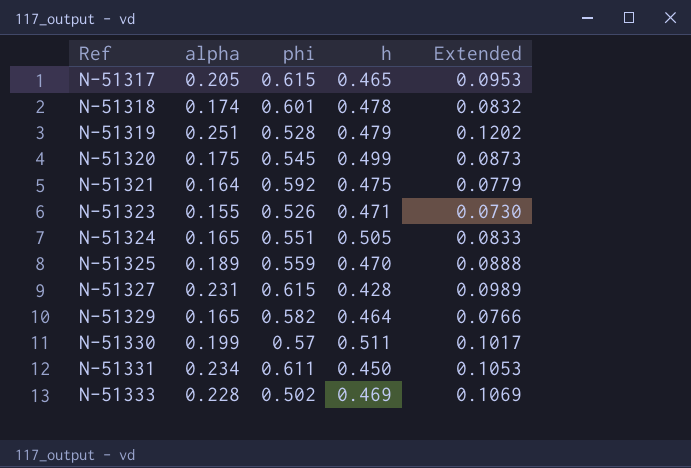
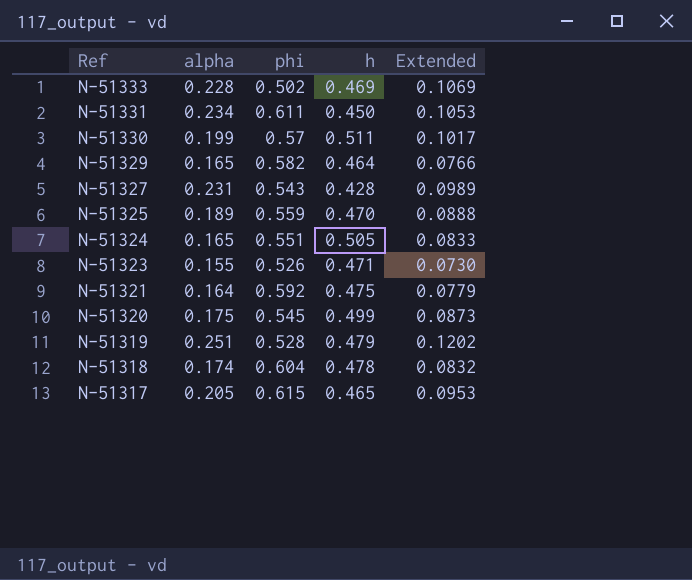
row order: Ref ascending -> Ref descending
N-51327 | phi: 0.615 -> 0.543
N-51318 | phi: 0.601 -> 0.604

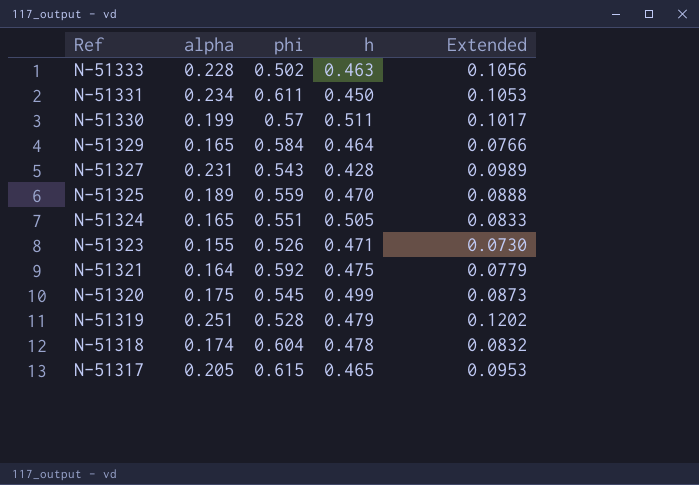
N-51333 | h: 0.469 -> 0.463
N-51333 | Extended: 0.1069 -> 0.1056
N-51329 | phi: 0.582 -> 0.584

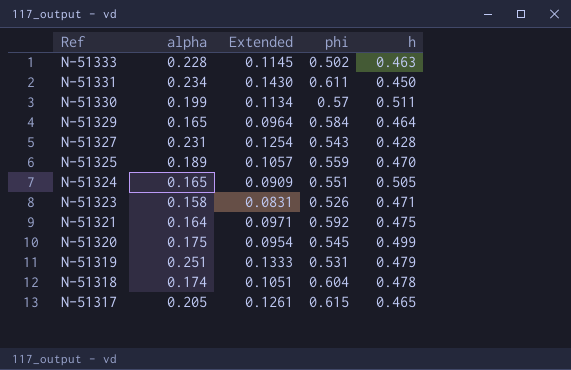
column Extended | formula: [alpha] * [h] -> [alpha] * [phi]
column Extended | position: 5 -> 3
N-51323 | alpha: 0.155 -> 0.158
N-51319 | phi: 0.528 -> 0.531

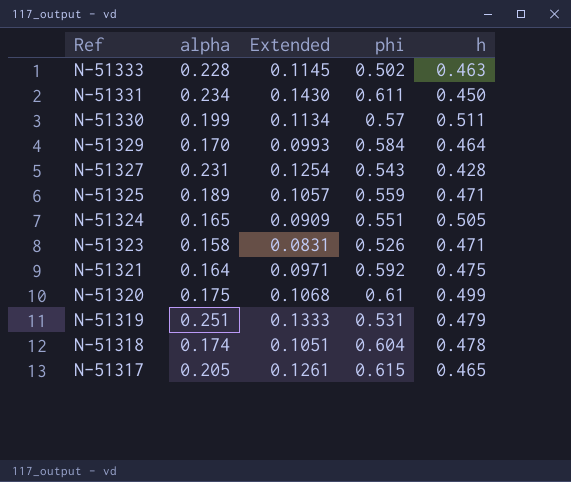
N-51329 | alpha: 0.165 -> 0.170
N-51329 | Extended: 0.0964 -> 0.0993
N-51325 | h: 0.470 -> 0.471
N-51320 | Extended: 0.0954 -> 0.1068
N-51320 | phi: 0.545 -> 0.61

